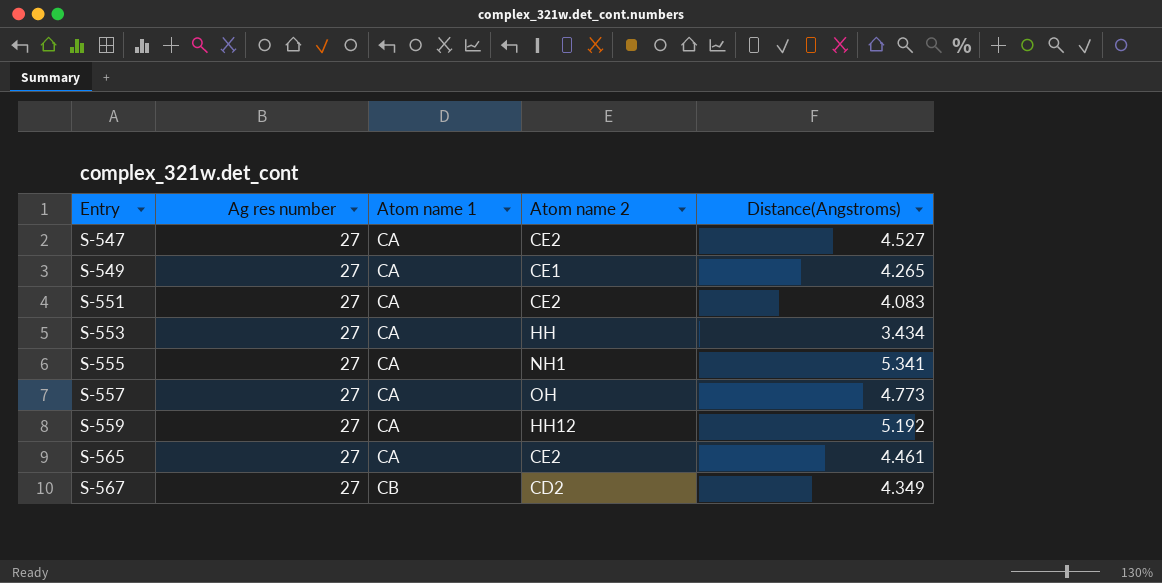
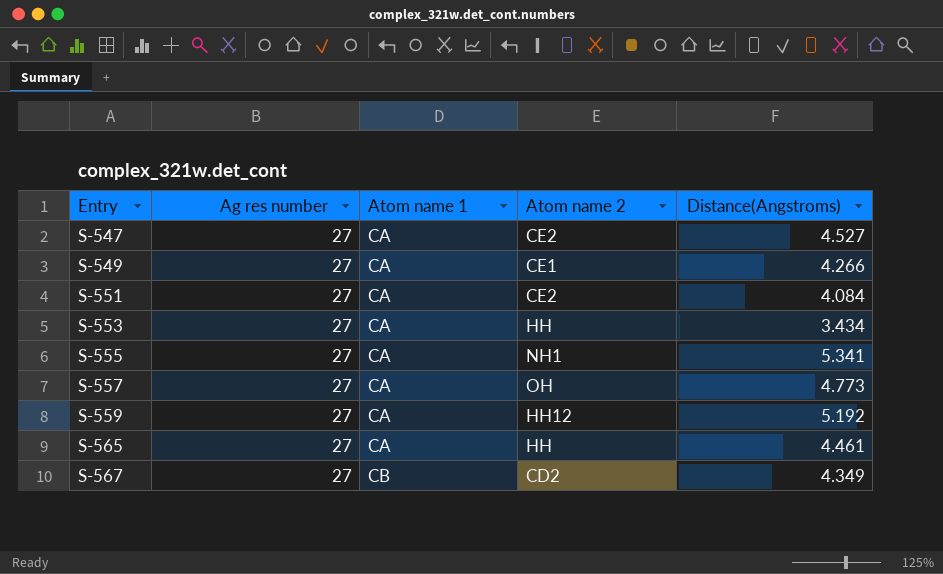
S-549 | Distance(Angstroms): 4.265 -> 4.266
S-551 | Distance(Angstroms): 4.083 -> 4.084
S-565 | Atom name 2: CE2 -> HH

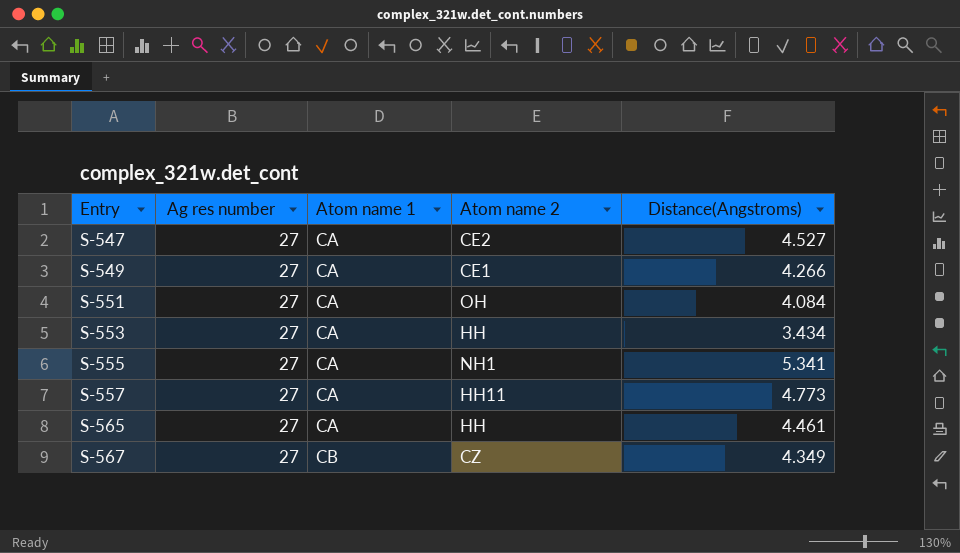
row S-559: 27 | CA | HH12 | 5.192 -> none
S-551 | Atom name 2: CE2 -> OH
S-557 | Atom name 2: OH -> HH11
S-567 | Atom name 2: CD2 -> CZ

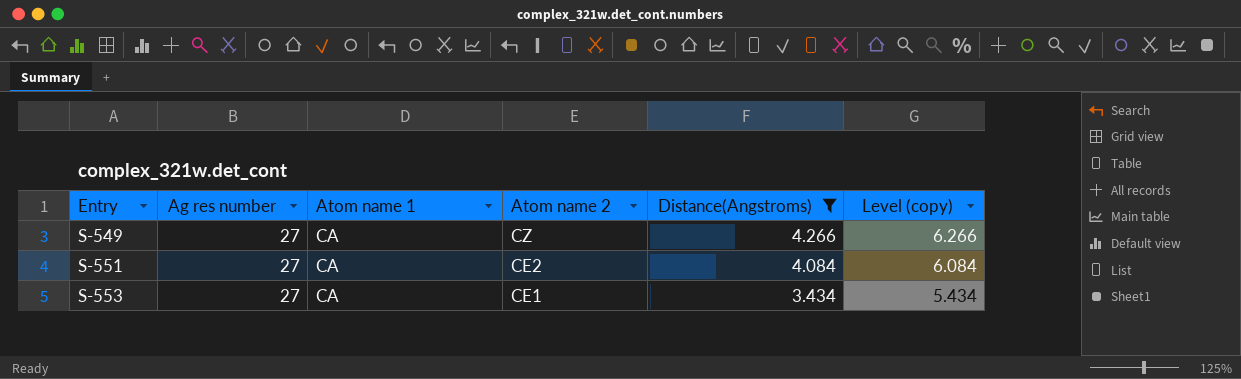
filter: none -> Distance(Angstroms) <= 4.266
column Level (copy) | formula: none -> [Distance(Angstroms)] + 2
S-549 | Atom name 2: CE1 -> CZ
S-551 | Atom name 2: OH -> CE2
S-553 | Atom name 2: HH -> CE1

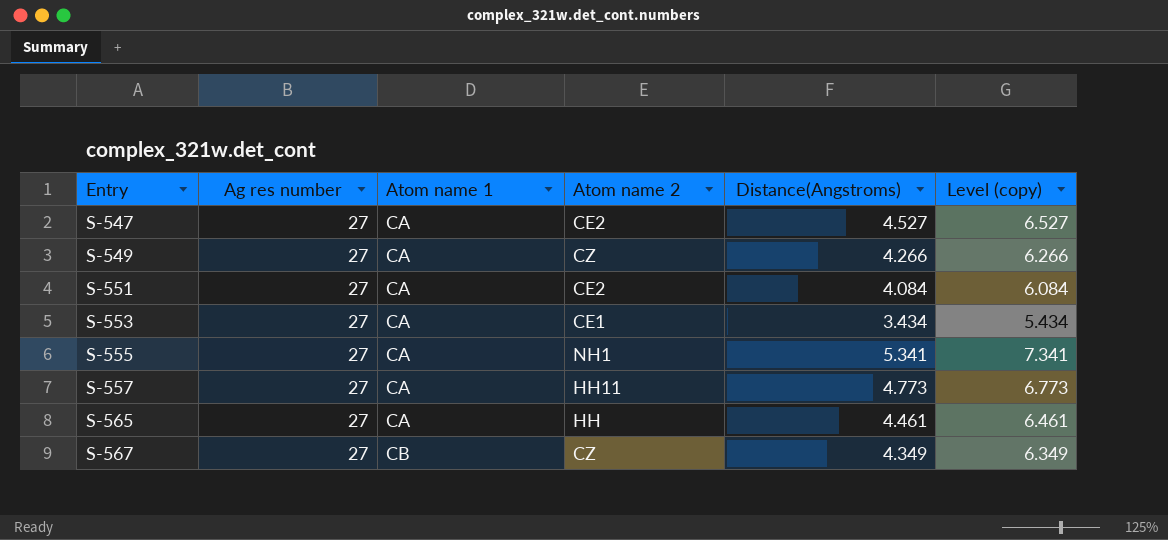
filter: Distance(Angstroms) <= 4.266 -> none

